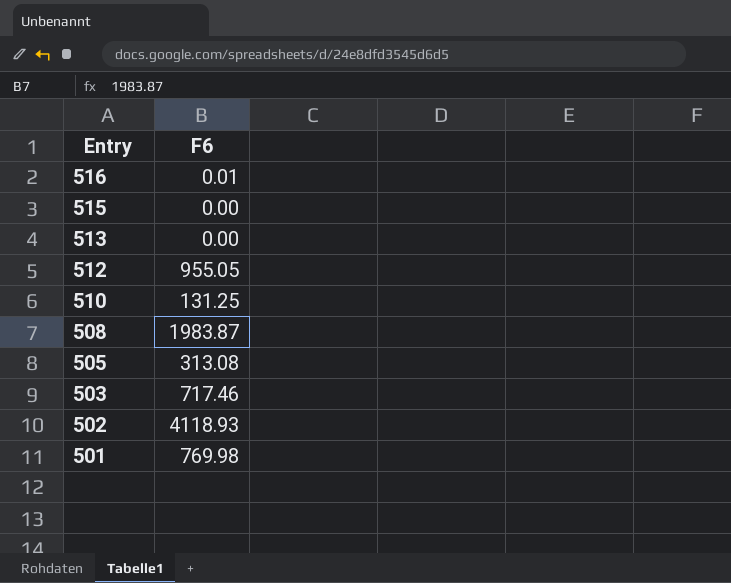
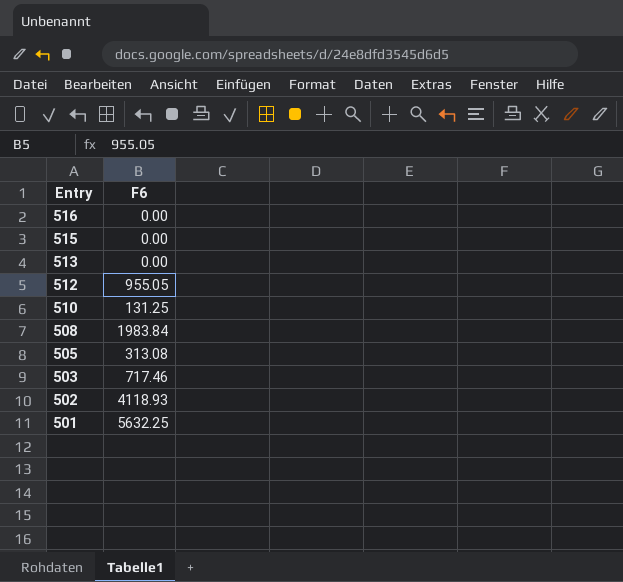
516 | F6: 0.01 -> 0.00
508 | F6: 1983.87 -> 1983.84
501 | F6: 769.98 -> 5632.25

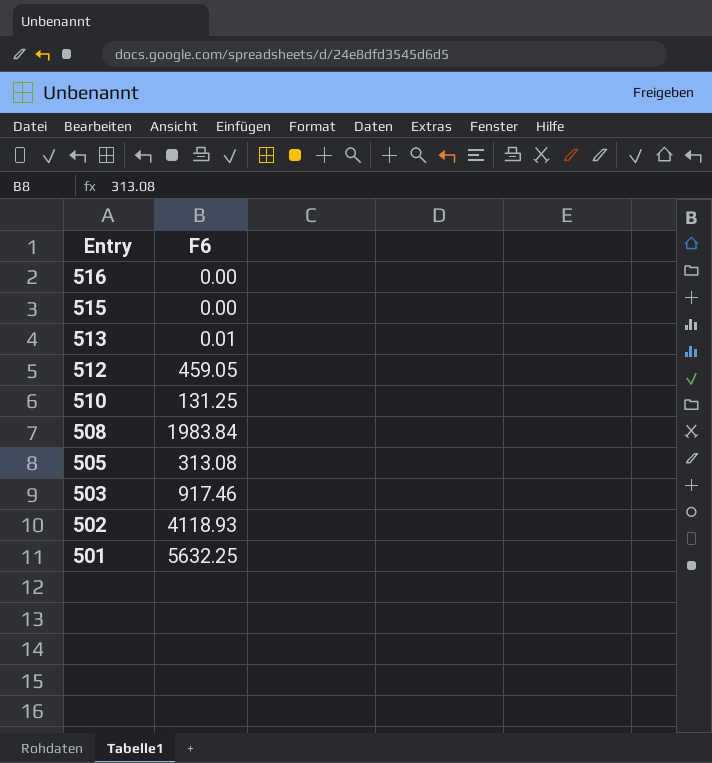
513 | F6: 0.00 -> 0.01
512 | F6: 955.05 -> 459.05
503 | F6: 717.46 -> 917.46

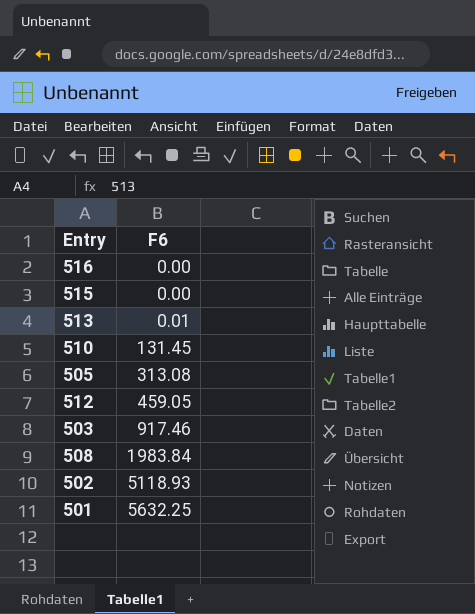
row order: Entry descending -> F6 ascending
510 | F6: 131.25 -> 131.45
502 | F6: 4118.93 -> 5118.93

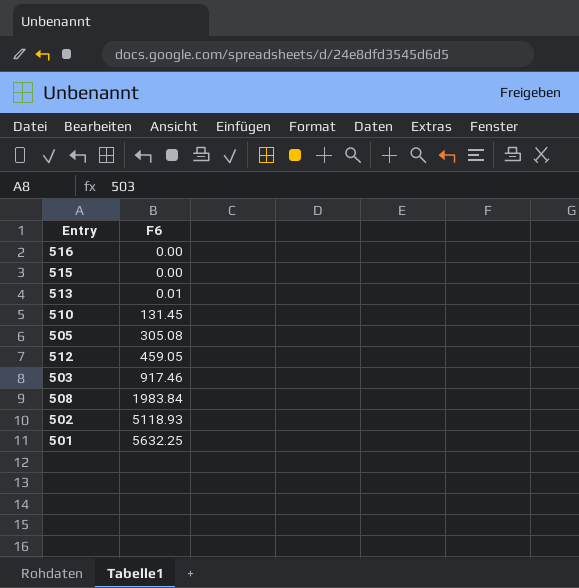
505 | F6: 313.08 -> 305.08

